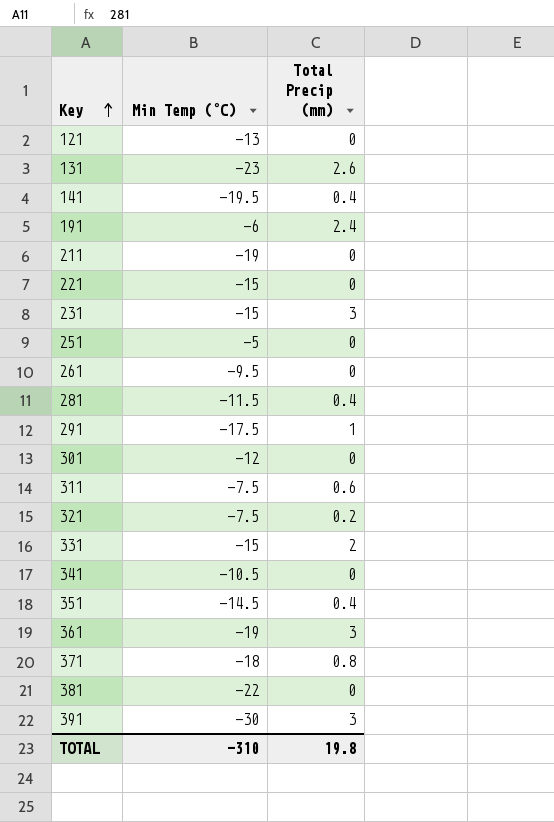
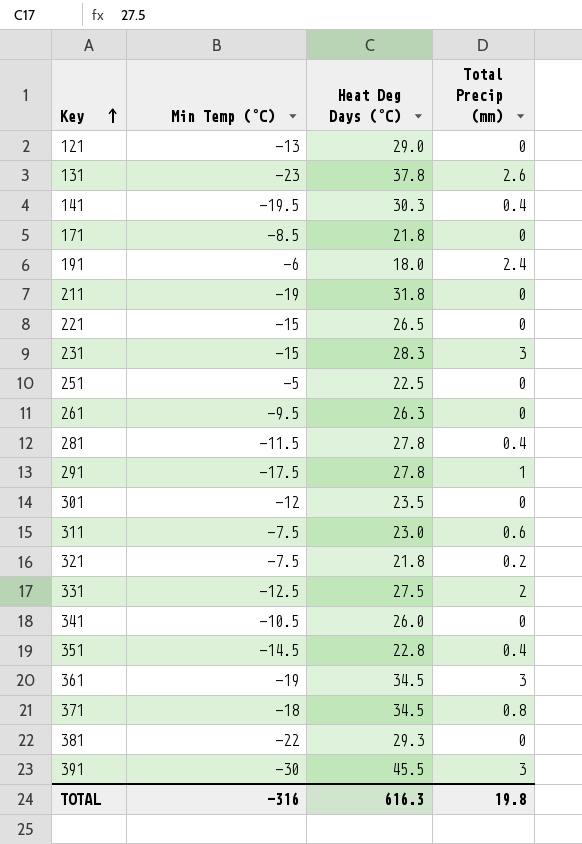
column Heat Deg Days (°C) | position: none -> 3
row 171: none -> -8.5 | 21.8 | 0
331 | Min Temp (°C): -15 -> -12.5
TOTAL | Min Temp (°C): -310 -> -316

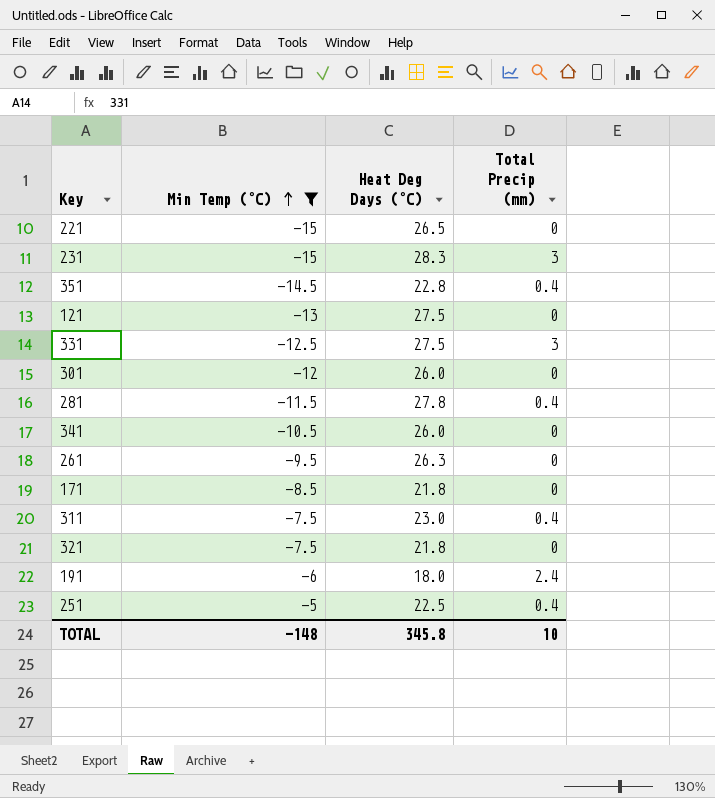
filter: none -> Min Temp (°C) >= -15
row order: Key ascending -> Min Temp (°C) ascending
121 | Heat Deg Days (°C): 29.0 -> 27.5
331 | Total Precip (mm): 2 -> 3
301 | Heat Deg Days (°C): 23.5 -> 26.0
311 | Total Precip (mm): 0.6 -> 0.4
321 | Total Precip (mm): 0.2 -> 0
251 | Total Precip (mm): 0 -> 0.4
TOTAL | Min Temp (°C): -316 -> -148
TOTAL | Heat Deg Days (°C): 616.3 -> 345.8
TOTAL | Total Precip (mm): 19.8 -> 10

